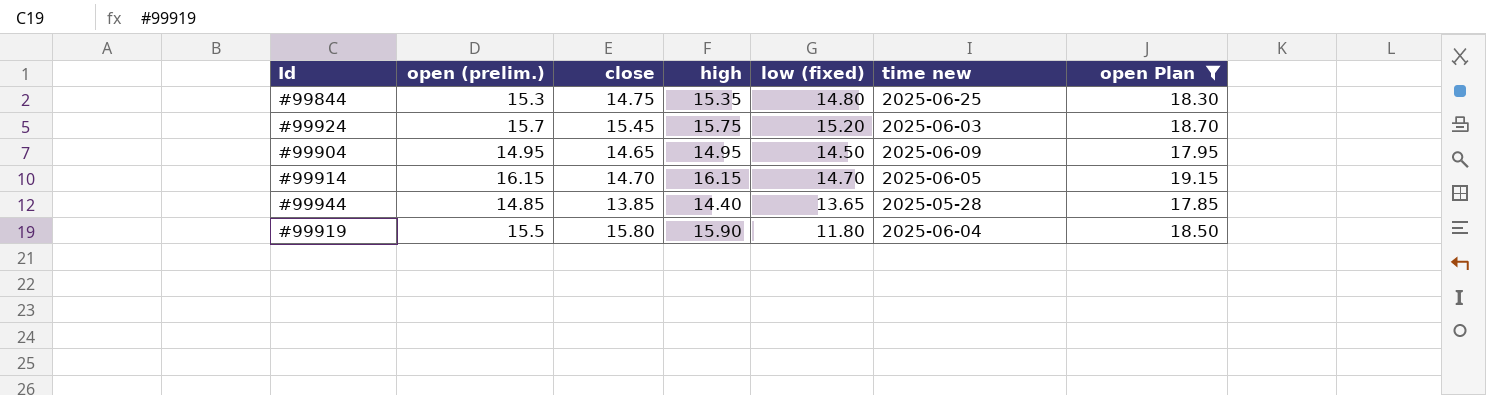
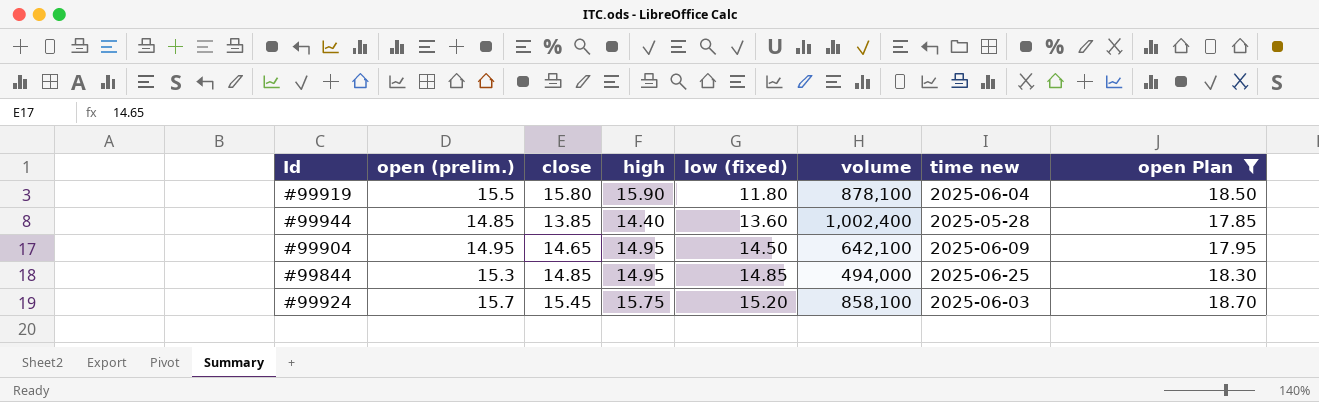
row order: none -> low (fixed) ascending
column volume | position: none -> 6
row #99914: 16.15 | 14.70 | 16.15 | 14.70 | 2025-06-05 | 19.15 -> none
#99944 | low (fixed): 13.65 -> 13.60
#99844 | close: 14.75 -> 14.85
#99844 | high: 15.35 -> 14.95
#99844 | low (fixed): 14.80 -> 14.85

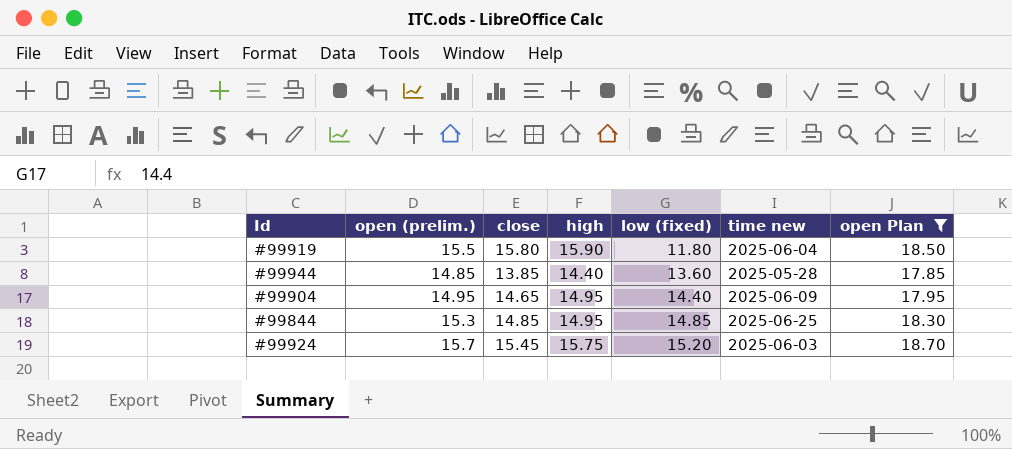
column volume | position: 6 -> none
#99904 | low (fixed): 14.50 -> 14.40

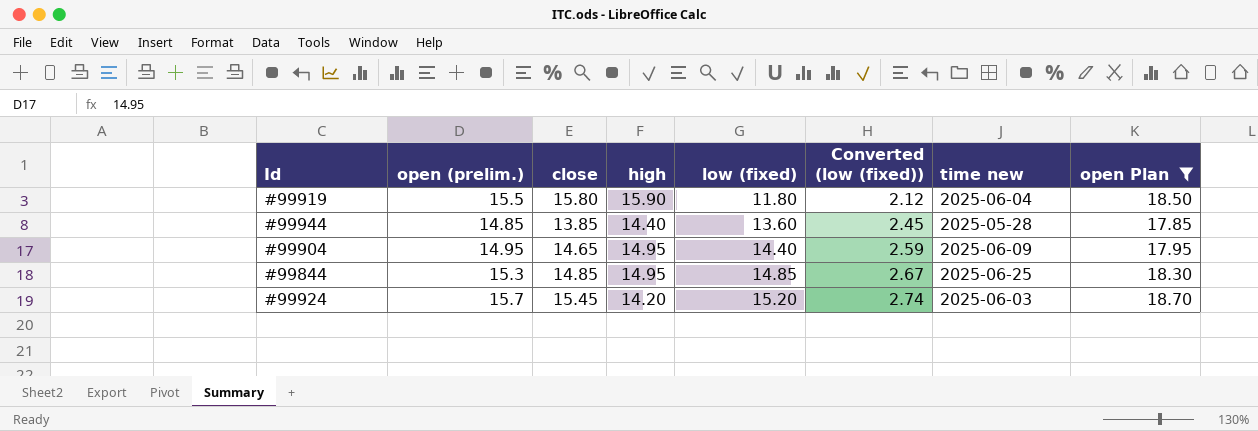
column Converted (low (fixed)) | formula: none -> [low (fixed)] * 0.18
#99924 | high: 15.75 -> 14.20

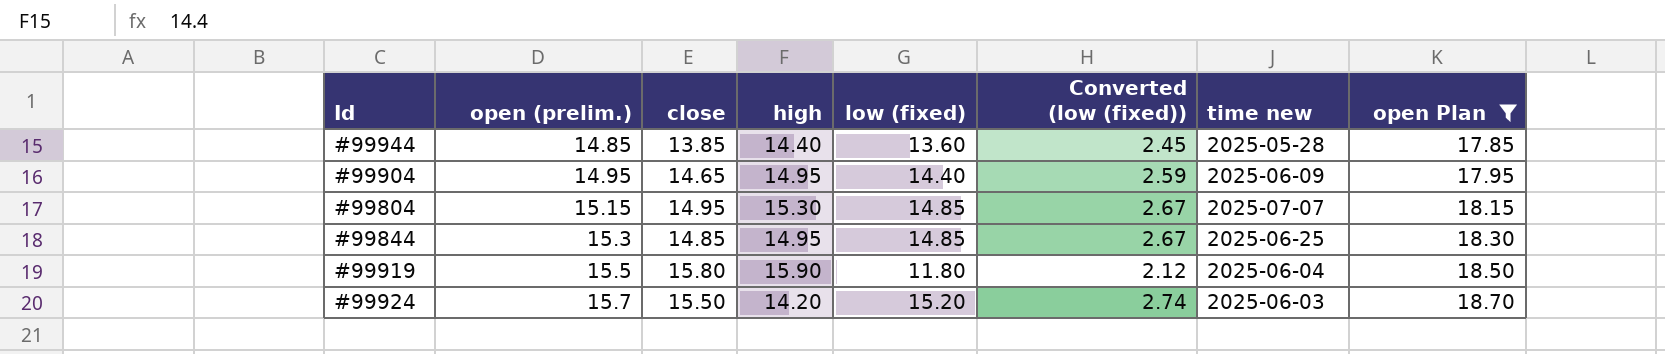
row order: low (fixed) ascending -> open (prelim.) ascending
row #99804: none -> 15.15 | 14.95 | 15.30 | 14.85 | 2.67 | 2025-07-07 | 18.15
#99924 | close: 15.45 -> 15.50

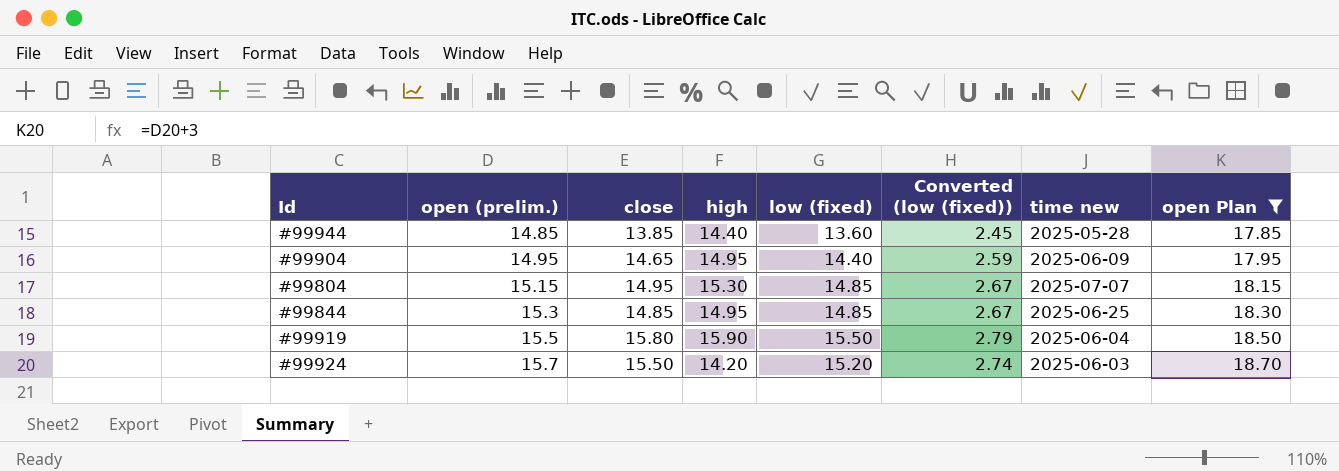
#99919 | low (fixed): 11.80 -> 15.50
#99919 | Converted (low (fixed)): 2.12 -> 2.79

